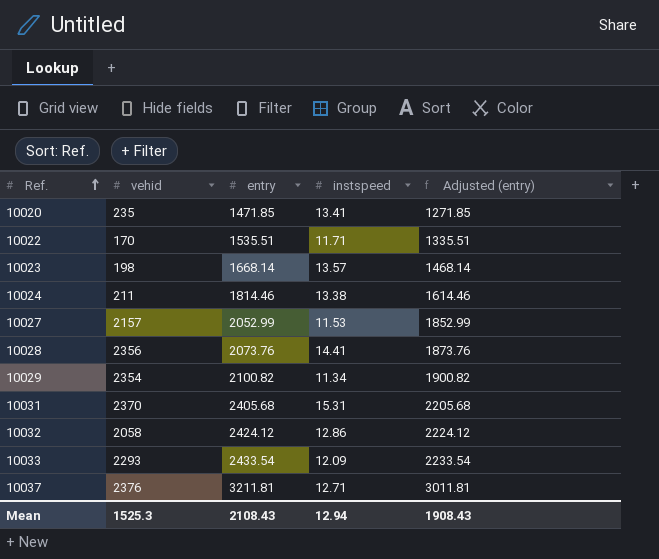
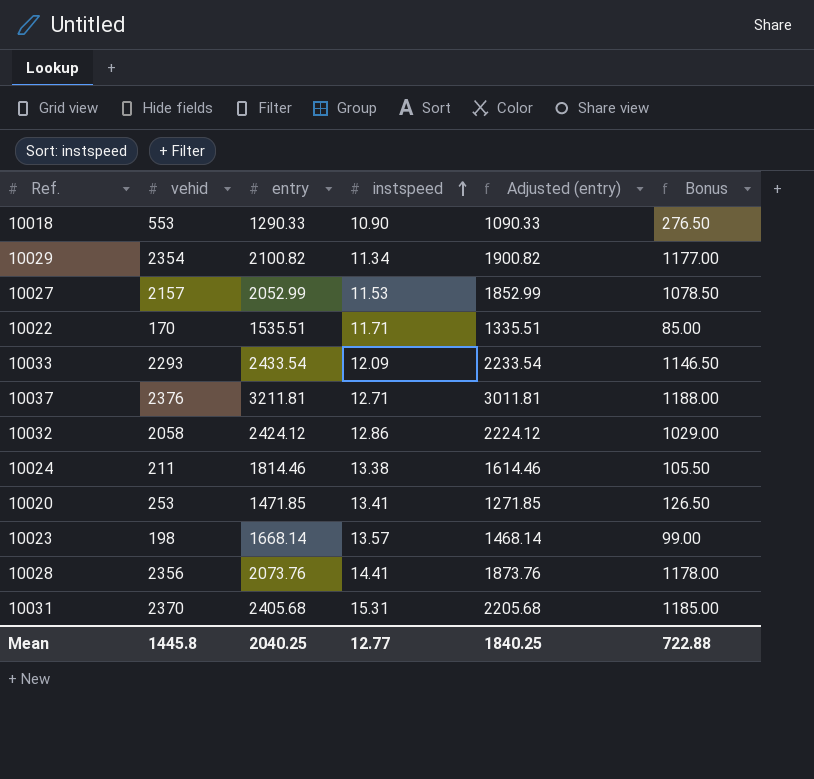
row order: Ref. ascending -> instspeed ascending
column Bonus | formula: none -> [vehid] * 0.5
row 10018: none -> 553 | 1290.33 | 10.90 | 1090.33 | 276.50
10020 | vehid: 235 -> 253
Mean | vehid: 1525.3 -> 1445.8
Mean | entry: 2108.43 -> 2040.25
Mean | instspeed: 12.94 -> 12.77
Mean | Adjusted (entry): 1908.43 -> 1840.25

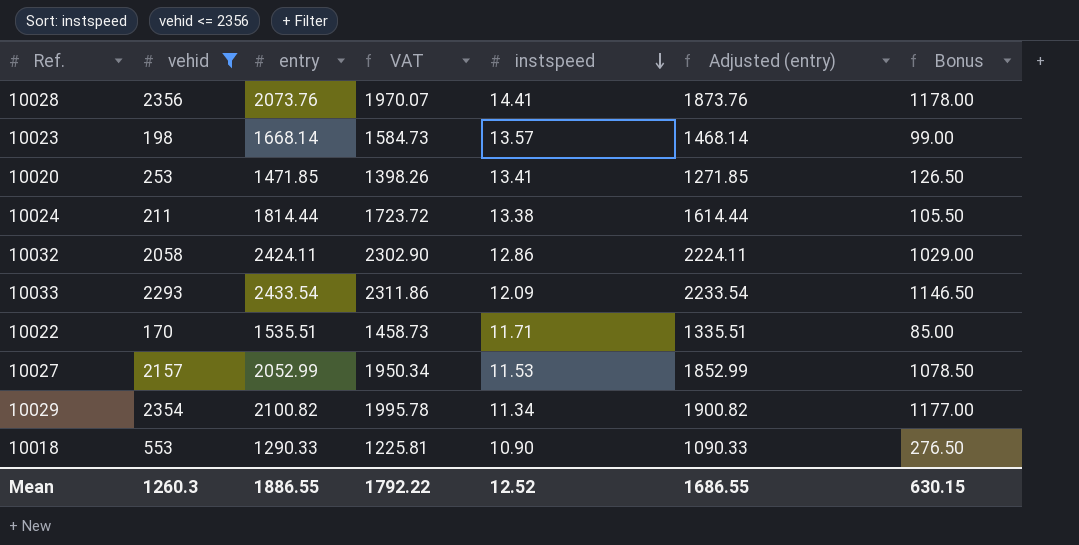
filter: none -> vehid <= 2356
row order: instspeed ascending -> instspeed descending
column VAT | formula: none -> [entry] * 0.95
10024 | entry: 1814.46 -> 1814.44
10024 | Adjusted (entry): 1614.46 -> 1614.44
10032 | entry: 2424.12 -> 2424.11
10032 | Adjusted (entry): 2224.12 -> 2224.11
Mean | vehid: 1445.8 -> 1260.3
Mean | entry: 2040.25 -> 1886.55
Mean | instspeed: 12.77 -> 12.52
Mean | Adjusted (entry): 1840.25 -> 1686.55
Mean | Bonus: 722.88 -> 630.15

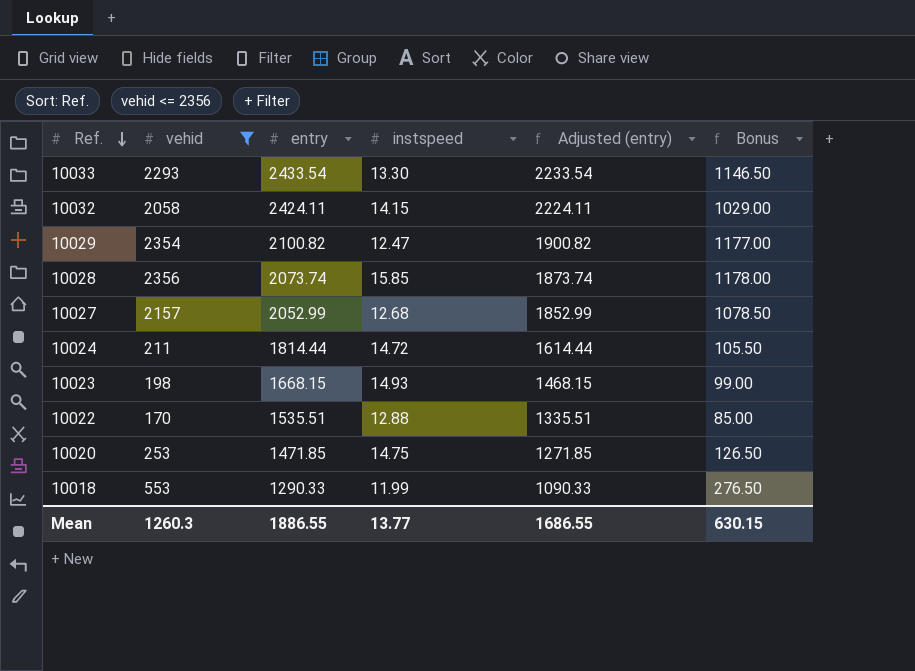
row order: instspeed descending -> Ref. descending
column VAT | formula: [entry] * 0.95 -> none
10033 | instspeed: 12.09 -> 13.30
10032 | instspeed: 12.86 -> 14.15
10029 | instspeed: 11.34 -> 12.47
10028 | entry: 2073.76 -> 2073.74
10028 | instspeed: 14.41 -> 15.85
10028 | Adjusted (entry): 1873.76 -> 1873.74
10027 | instspeed: 11.53 -> 12.68
10024 | instspeed: 13.38 -> 14.72
10023 | entry: 1668.14 -> 1668.15
10023 | instspeed: 13.57 -> 14.93
10023 | Adjusted (entry): 1468.14 -> 1468.15
10022 | instspeed: 11.71 -> 12.88
10020 | instspeed: 13.41 -> 14.75
10018 | instspeed: 10.90 -> 11.99
Mean | instspeed: 12.52 -> 13.77

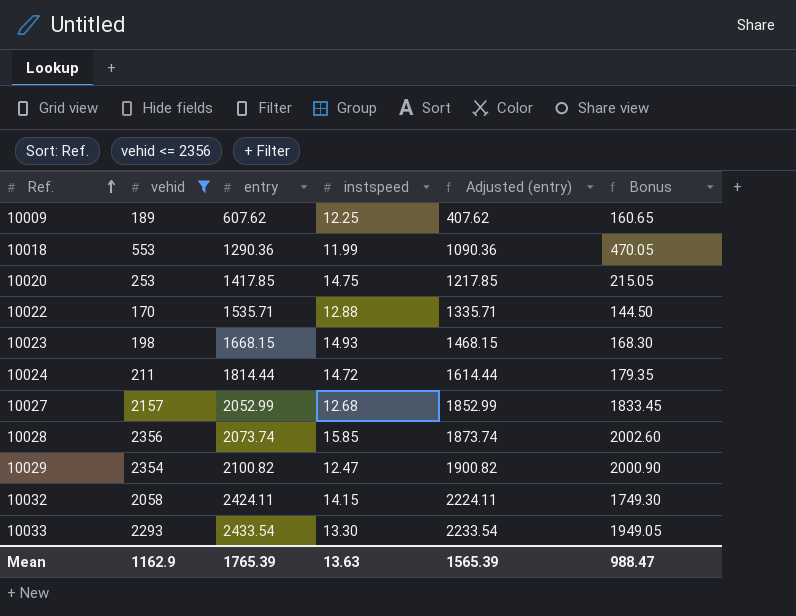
row order: Ref. descending -> Ref. ascending
column Bonus | formula: [vehid] * 0.5 -> [vehid] * 0.85
row 10009: none -> 189 | 607.62 | 12.25 | 407.62 | 160.65
10018 | entry: 1290.33 -> 1290.36
10018 | Adjusted (entry): 1090.33 -> 1090.36
10020 | entry: 1471.85 -> 1417.85
10020 | Adjusted (entry): 1271.85 -> 1217.85
10022 | entry: 1535.51 -> 1535.71
10022 | Adjusted (entry): 1335.51 -> 1335.71
Mean | vehid: 1260.3 -> 1162.9
Mean | entry: 1886.55 -> 1765.39
Mean | instspeed: 13.77 -> 13.63
Mean | Adjusted (entry): 1686.55 -> 1565.39
Mean | Bonus: 630.15 -> 988.47

